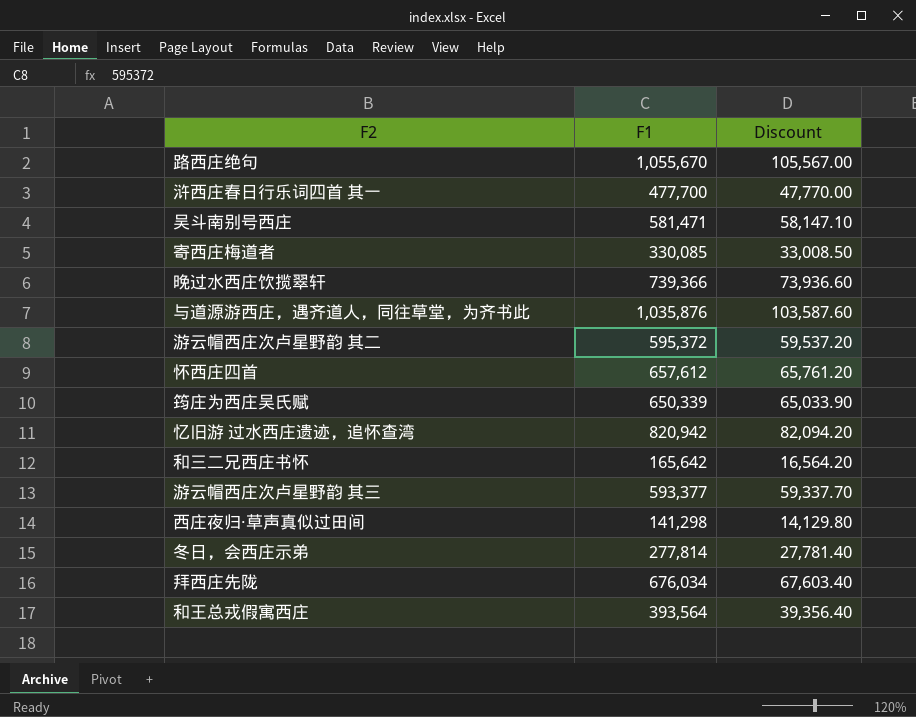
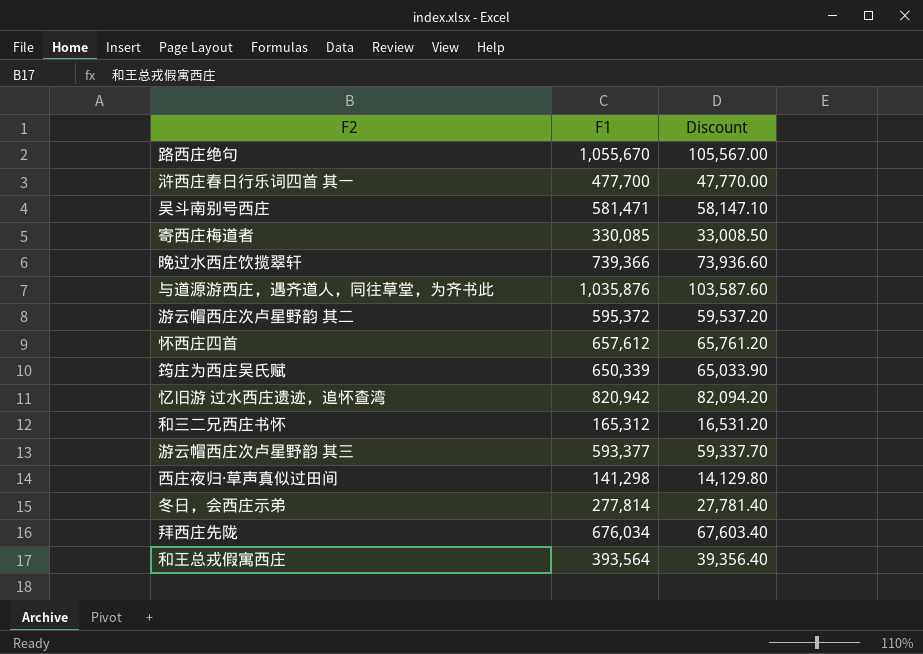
和三二兄西庄书怀 | F1: 165,642 -> 165,312
和三二兄西庄书怀 | Discount: 16,564.20 -> 16,531.20

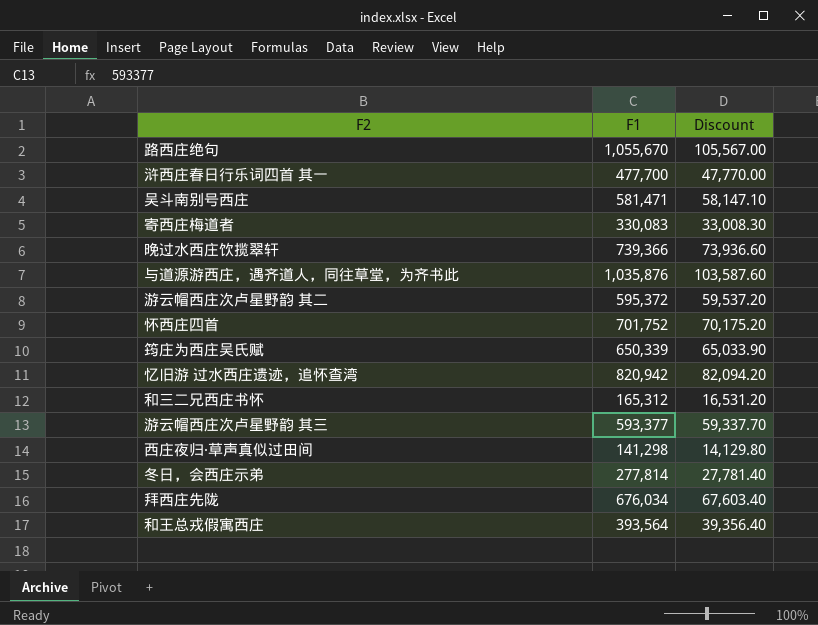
寄西庄梅道者 | F1: 330,085 -> 330,083
寄西庄梅道者 | Discount: 33,008.50 -> 33,008.30
怀西庄四首 | F1: 657,612 -> 701,752
怀西庄四首 | Discount: 65,761.20 -> 70,175.20

